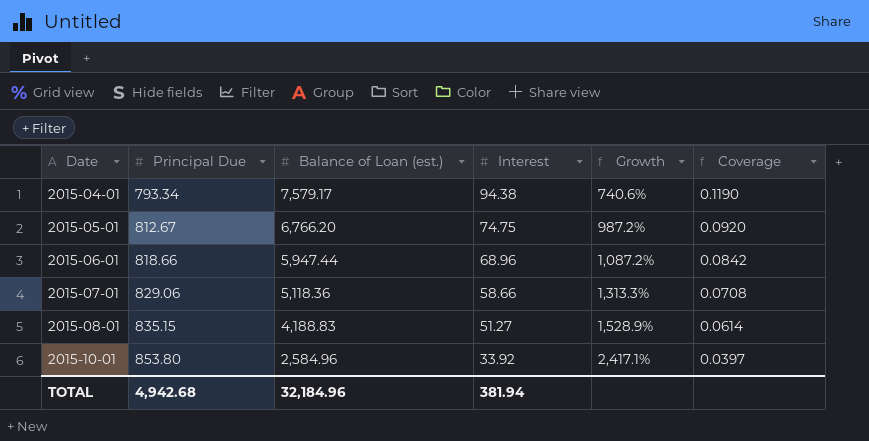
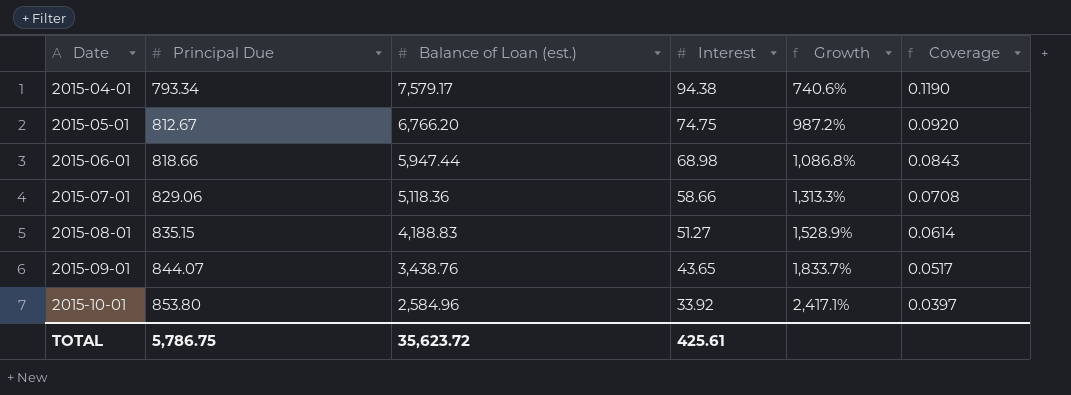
2015-06-01 | Interest: 68.96 -> 68.98
2015-06-01 | Growth: 1,087.2% -> 1,086.8%
2015-06-01 | Coverage: 0.0842 -> 0.0843
row 2015-09-01: none -> 844.07 | 3,438.76 | 43.65 | 1,833.7% | 0.0517
TOTAL | Principal Due: 4,942.68 -> 5,786.75
TOTAL | Balance of Loan (est.): 32,184.96 -> 35,623.72
TOTAL | Interest: 381.94 -> 425.61

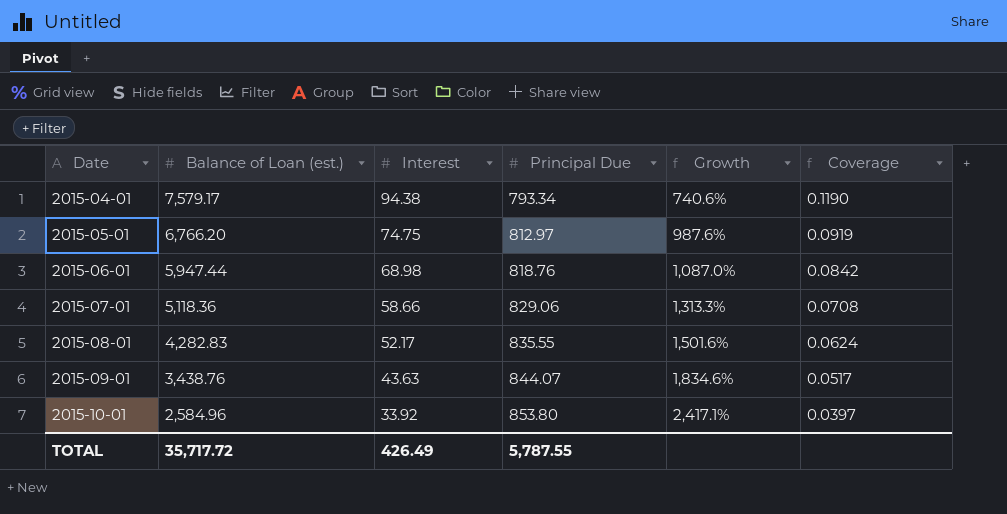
column Principal Due | position: 2 -> 4
2015-05-01 | Principal Due: 812.67 -> 812.97
2015-05-01 | Growth: 987.2% -> 987.6%
2015-05-01 | Coverage: 0.0920 -> 0.0919
2015-06-01 | Principal Due: 818.66 -> 818.76
2015-06-01 | Growth: 1,086.8% -> 1,087.0%
2015-06-01 | Coverage: 0.0843 -> 0.0842
2015-08-01 | Balance of Loan (est.): 4,188.83 -> 4,282.83
2015-08-01 | Interest: 51.27 -> 52.17
2015-08-01 | Principal Due: 835.15 -> 835.55
2015-08-01 | Growth: 1,528.9% -> 1,501.6%
2015-08-01 | Coverage: 0.0614 -> 0.0624
2015-09-01 | Interest: 43.65 -> 43.63
2015-09-01 | Growth: 1,833.7% -> 1,834.6%
TOTAL | Balance of Loan (est.): 35,623.72 -> 35,717.72
TOTAL | Interest: 425.61 -> 426.49
TOTAL | Principal Due: 5,786.75 -> 5,787.55

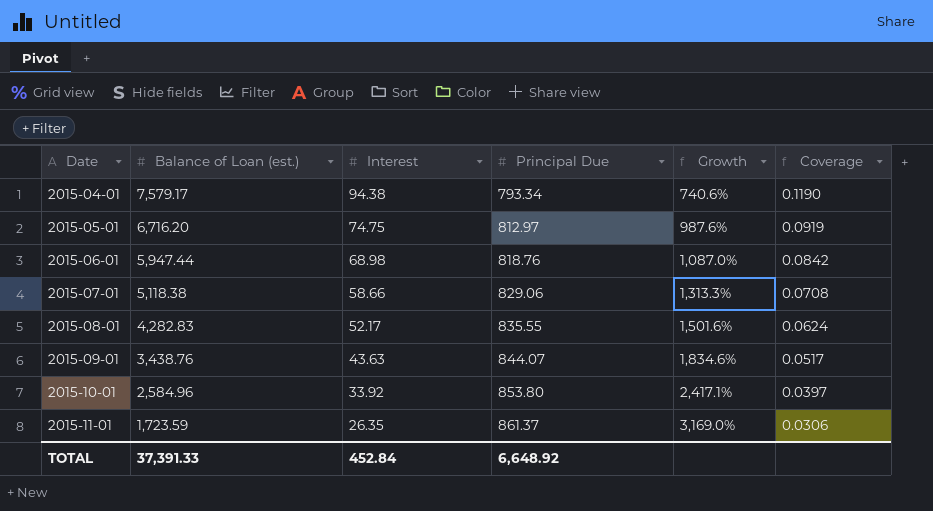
2015-05-01 | Balance of Loan (est.): 6,766.20 -> 6,716.20
2015-07-01 | Balance of Loan (est.): 5,118.36 -> 5,118.38
row 2015-11-01: none -> 1,723.59 | 26.35 | 861.37 | 3,169.0% | 0.0306
TOTAL | Balance of Loan (est.): 35,717.72 -> 37,391.33
TOTAL | Interest: 426.49 -> 452.84
TOTAL | Principal Due: 5,787.55 -> 6,648.92

